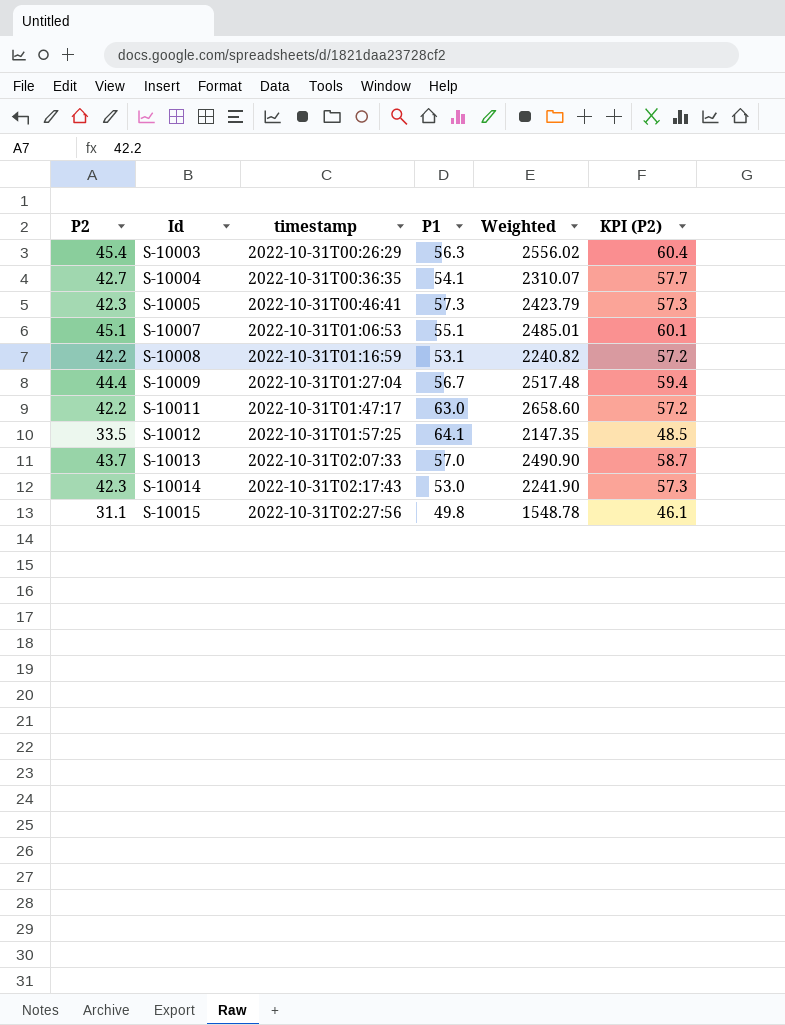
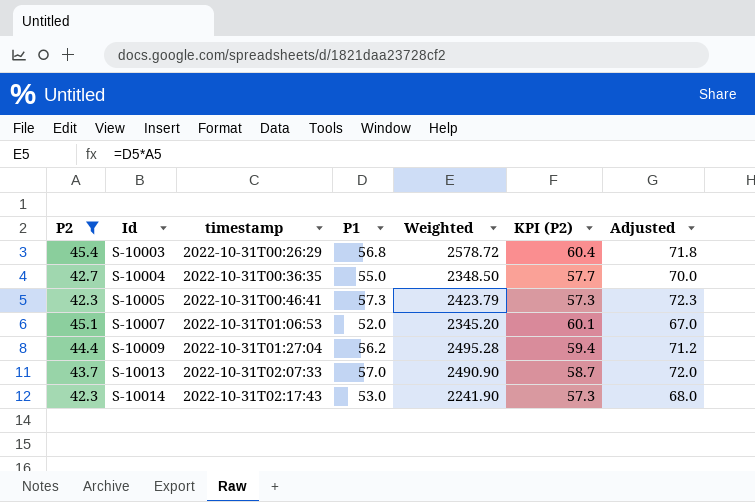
filter: none -> P2 >= 42.3
column Adjusted | formula: none -> [P1] + 15
S-10003 | P1: 56.3 -> 56.8
S-10003 | Weighted: 2556.02 -> 2578.72
S-10004 | P1: 54.1 -> 55.0
S-10004 | Weighted: 2310.07 -> 2348.50
S-10007 | P1: 55.1 -> 52.0
S-10007 | Weighted: 2485.01 -> 2345.20
S-10009 | P1: 56.7 -> 56.2
S-10009 | Weighted: 2517.48 -> 2495.28

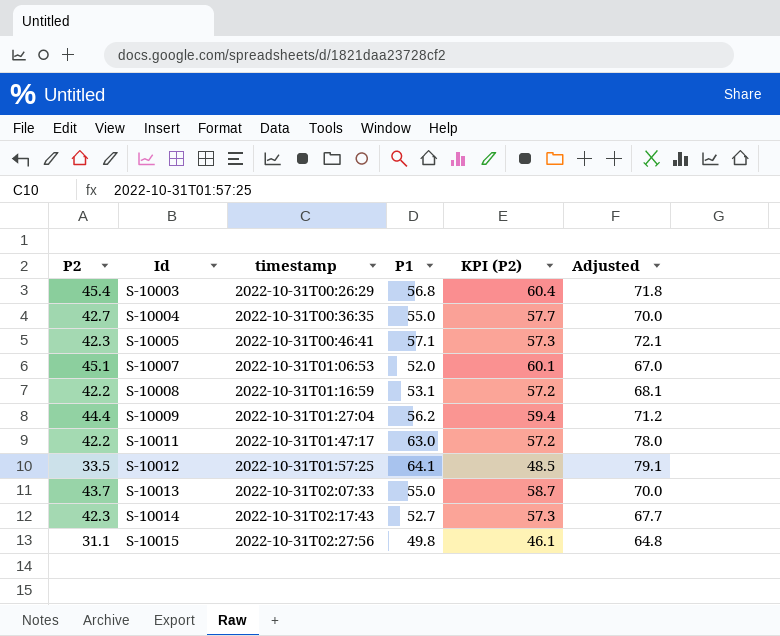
filter: P2 >= 42.3 -> none
column Weighted | formula: [P2] * [P1] -> none
S-10005 | P1: 57.3 -> 57.1
S-10005 | Adjusted: 72.3 -> 72.1
S-10013 | P1: 57.0 -> 55.0
S-10013 | Adjusted: 72.0 -> 70.0
S-10014 | P1: 53.0 -> 52.7
S-10014 | Adjusted: 68.0 -> 67.7

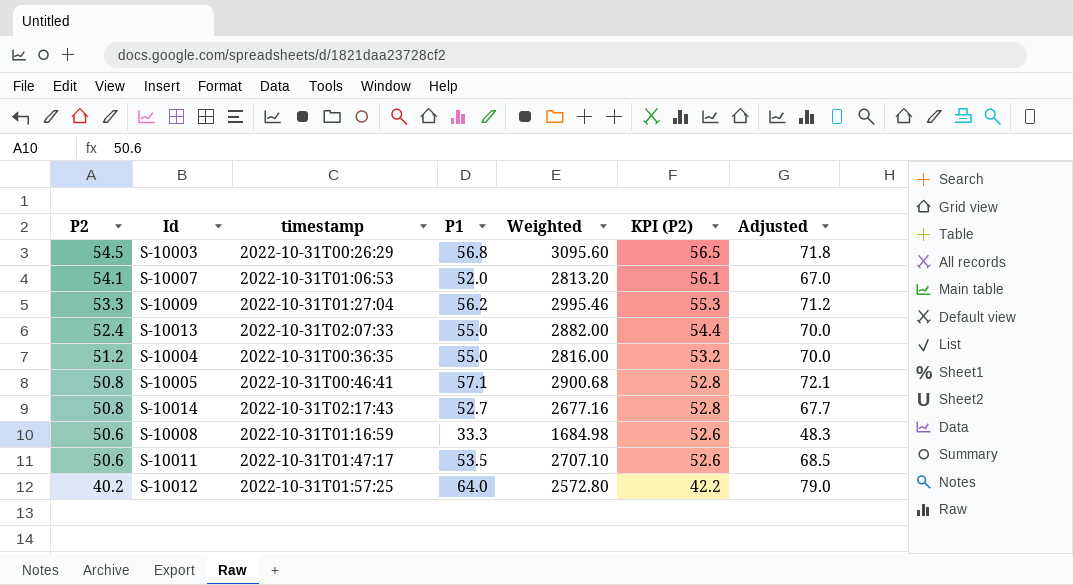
row order: Id ascending -> P2 descending
column Weighted | formula: none -> [P2] * [P1]
column KPI (P2) | formula: [P2] + 15 -> [P2] + 2
row S-10015: 31.1 | 2022-10-31T02:27:56 | 49.8 | 46.1 | 64.8 -> none
S-10003 | P2: 45.4 -> 54.5
S-10007 | P2: 45.1 -> 54.1
S-10009 | P2: 44.4 -> 53.3
S-10013 | P2: 43.7 -> 52.4
S-10004 | P2: 42.7 -> 51.2
S-10005 | P2: 42.3 -> 50.8
S-10014 | P2: 42.3 -> 50.8
S-10008 | P2: 42.2 -> 50.6
S-10008 | P1: 53.1 -> 33.3
S-10008 | Adjusted: 68.1 -> 48.3
S-10011 | P2: 42.2 -> 50.6
S-10011 | P1: 63.0 -> 53.5
S-10011 | Adjusted: 78.0 -> 68.5
S-10012 | P2: 33.5 -> 40.2
S-10012 | P1: 64.1 -> 64.0
S-10012 | Adjusted: 79.1 -> 79.0

